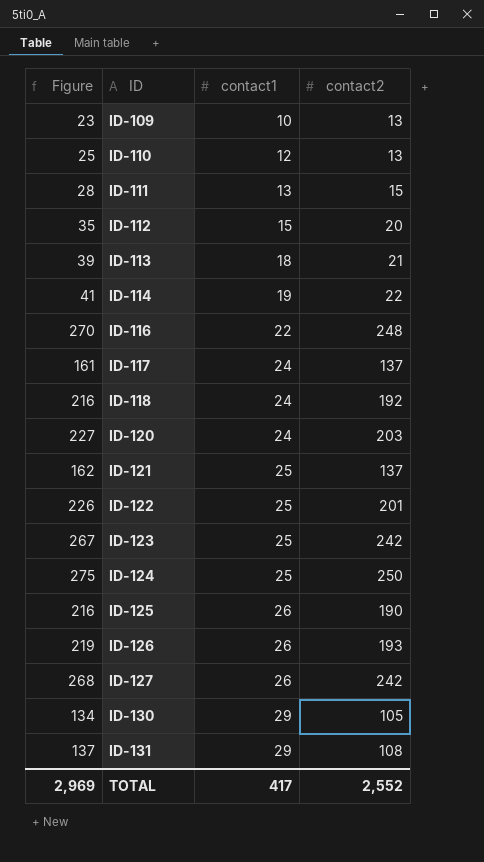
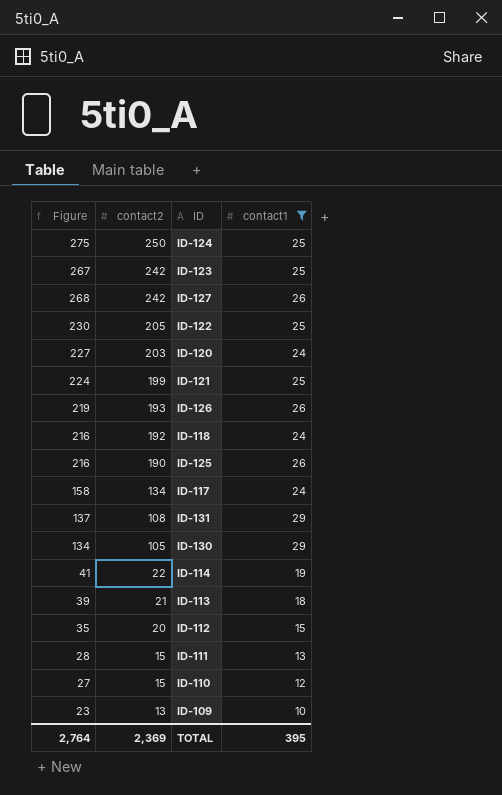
filter: none -> contact1 != 22
row order: ID ascending -> contact2 descending
column contact2 | position: 4 -> 2
ID-122 | Figure: 226 -> 230
ID-122 | contact2: 201 -> 205
ID-121 | Figure: 162 -> 224
ID-121 | contact2: 137 -> 199
ID-117 | Figure: 161 -> 158
ID-117 | contact2: 137 -> 134
ID-110 | Figure: 25 -> 27
ID-110 | contact2: 13 -> 15
TOTAL | Figure: 2,969 -> 2,764
TOTAL | contact2: 2,552 -> 2,369
TOTAL | contact1: 417 -> 395

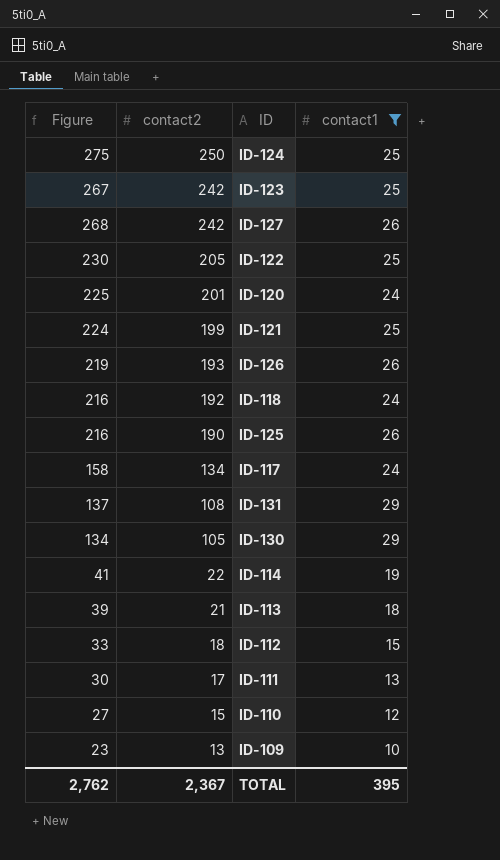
ID-120 | Figure: 227 -> 225
ID-120 | contact2: 203 -> 201
ID-112 | Figure: 35 -> 33
ID-112 | contact2: 20 -> 18
ID-111 | Figure: 28 -> 30
ID-111 | contact2: 15 -> 17
TOTAL | Figure: 2,764 -> 2,762
TOTAL | contact2: 2,369 -> 2,367

